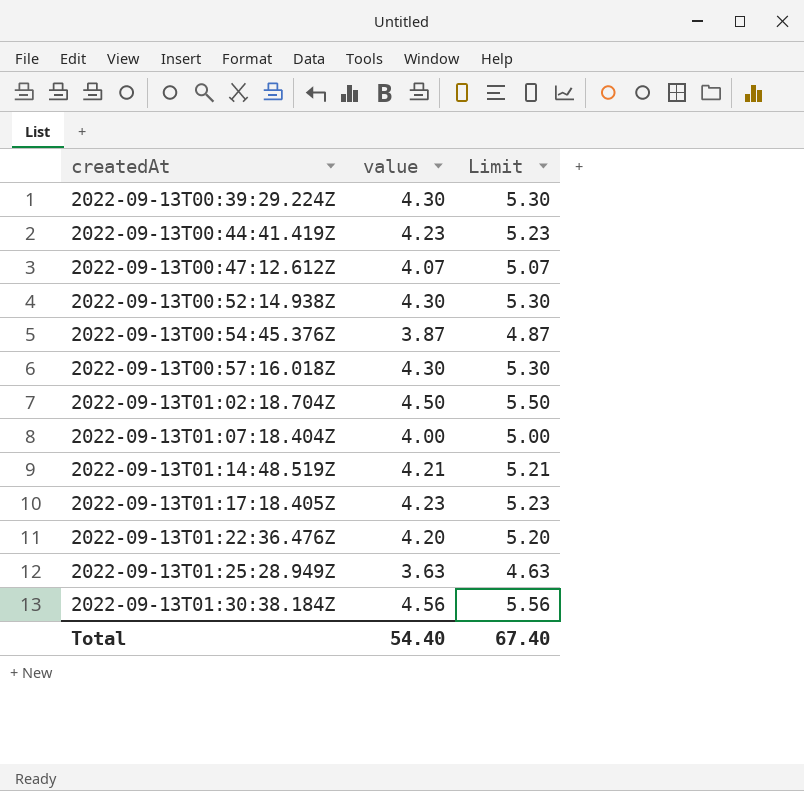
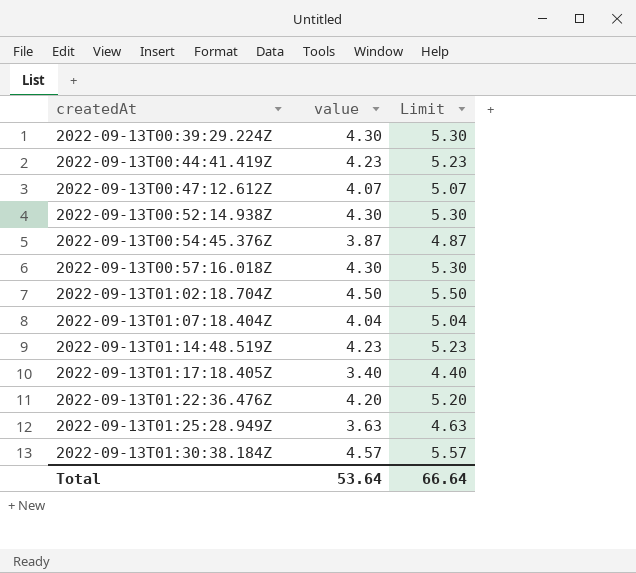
2022-09-13T01:07:18.404Z | value: 4.00 -> 4.04
2022-09-13T01:07:18.404Z | Limit: 5.00 -> 5.04
2022-09-13T01:14:48.519Z | value: 4.21 -> 4.23
2022-09-13T01:14:48.519Z | Limit: 5.21 -> 5.23
2022-09-13T01:17:18.405Z | value: 4.23 -> 3.40
2022-09-13T01:17:18.405Z | Limit: 5.23 -> 4.40
2022-09-13T01:30:38.184Z | value: 4.56 -> 4.57
2022-09-13T01:30:38.184Z | Limit: 5.56 -> 5.57
Total | value: 54.40 -> 53.64
Total | Limit: 67.40 -> 66.64

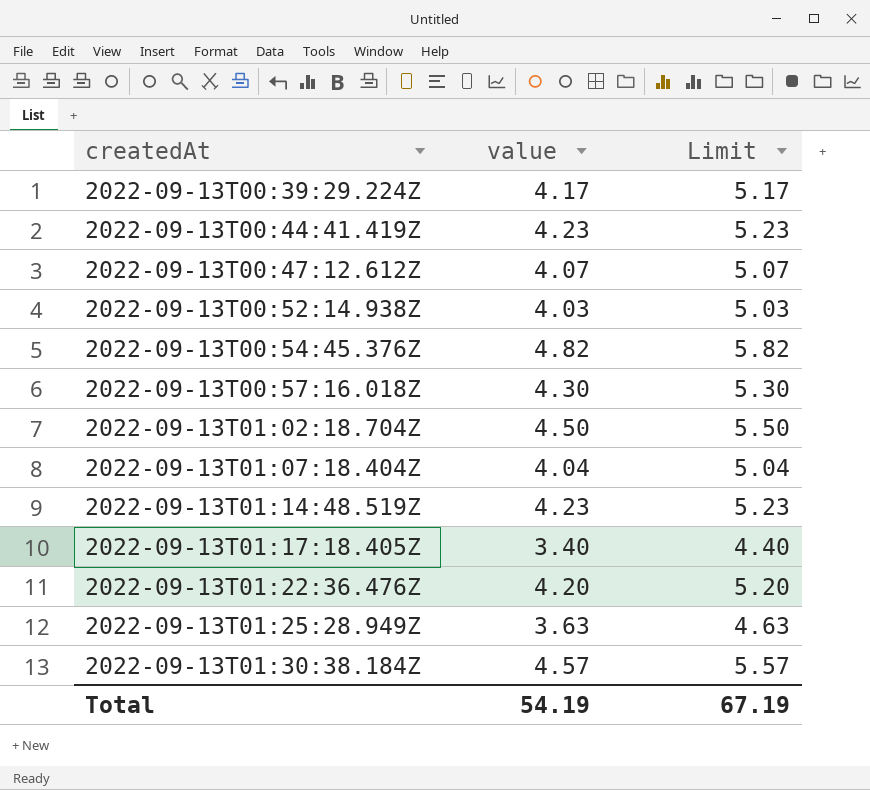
2022-09-13T00:39:29.224Z | value: 4.30 -> 4.17
2022-09-13T00:39:29.224Z | Limit: 5.30 -> 5.17
2022-09-13T00:52:14.938Z | value: 4.30 -> 4.03
2022-09-13T00:52:14.938Z | Limit: 5.30 -> 5.03
2022-09-13T00:54:45.376Z | value: 3.87 -> 4.82
2022-09-13T00:54:45.376Z | Limit: 4.87 -> 5.82
Total | value: 53.64 -> 54.19
Total | Limit: 66.64 -> 67.19

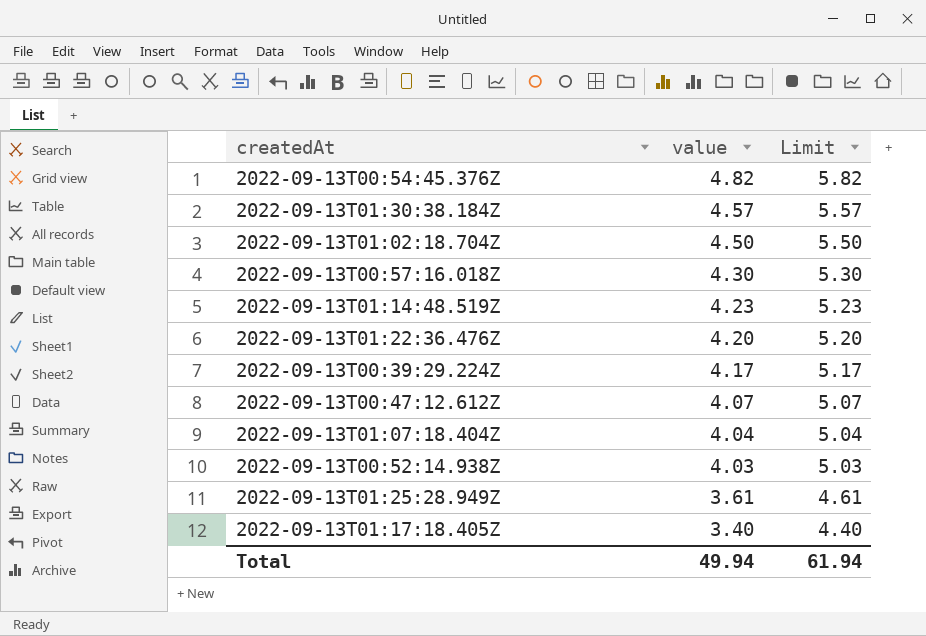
row order: createdAt ascending -> value descending
row 2022-09-13T00:44:41.419Z: 4.23 | 5.23 -> none
2022-09-13T01:25:28.949Z | value: 3.63 -> 3.61
2022-09-13T01:25:28.949Z | Limit: 4.63 -> 4.61
Total | value: 54.19 -> 49.94
Total | Limit: 67.19 -> 61.94

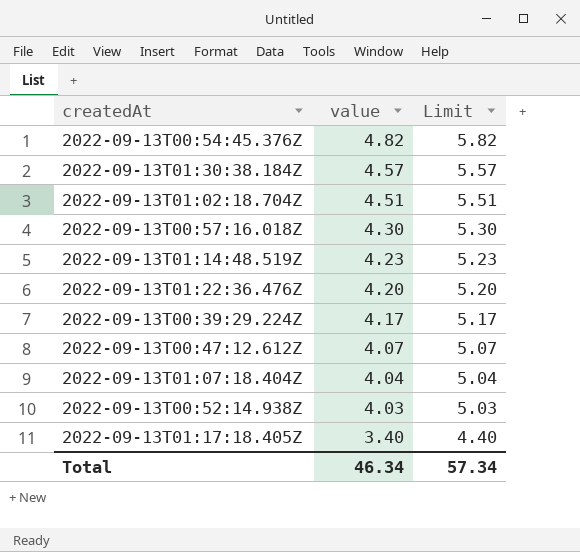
row 2022-09-13T01:25:28.949Z: 3.61 | 4.61 -> none
2022-09-13T01:02:18.704Z | value: 4.50 -> 4.51
2022-09-13T01:02:18.704Z | Limit: 5.50 -> 5.51
Total | value: 49.94 -> 46.34
Total | Limit: 61.94 -> 57.34

